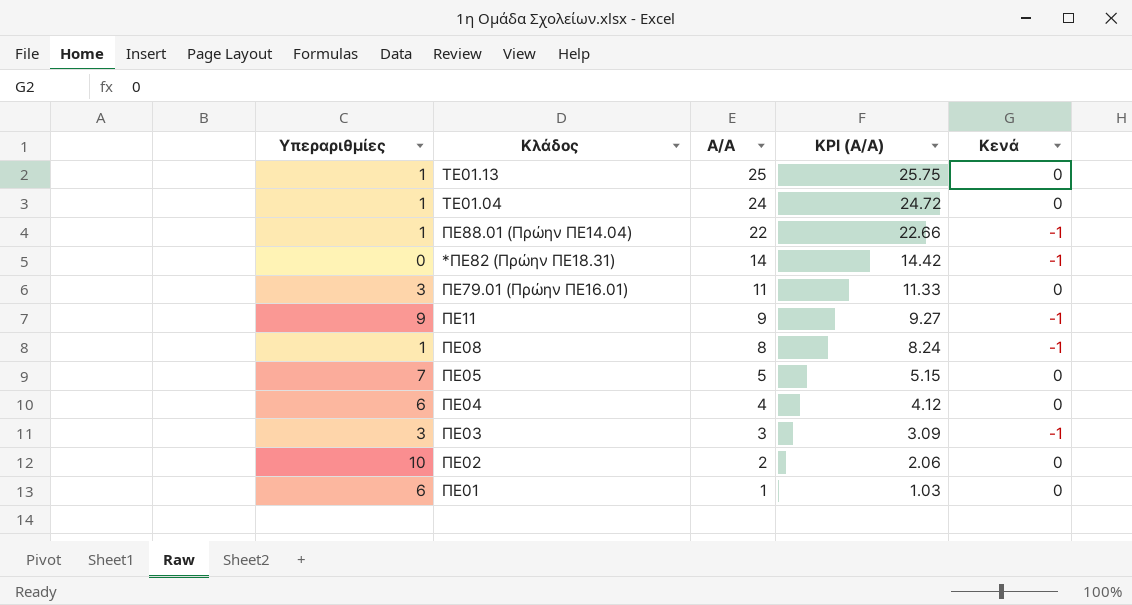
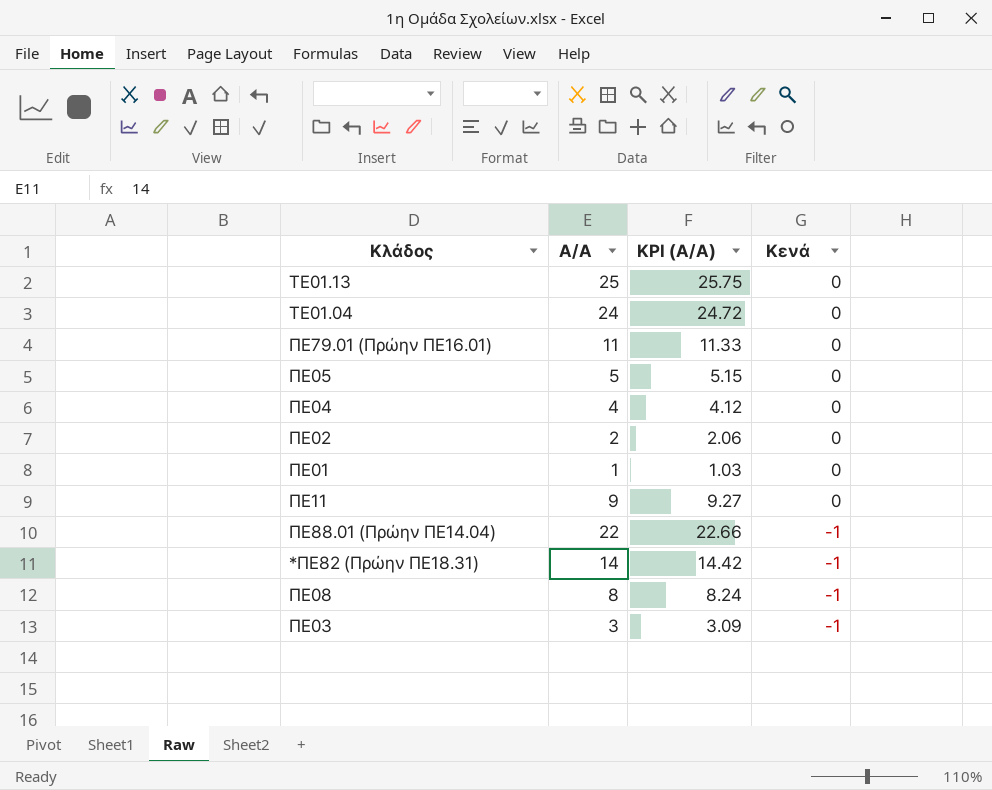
row order: Α/Α descending -> Κενά descending
column Υπεραριθμίες | position: 1 -> none
ΠΕ11 | Κενά: -1 -> 0

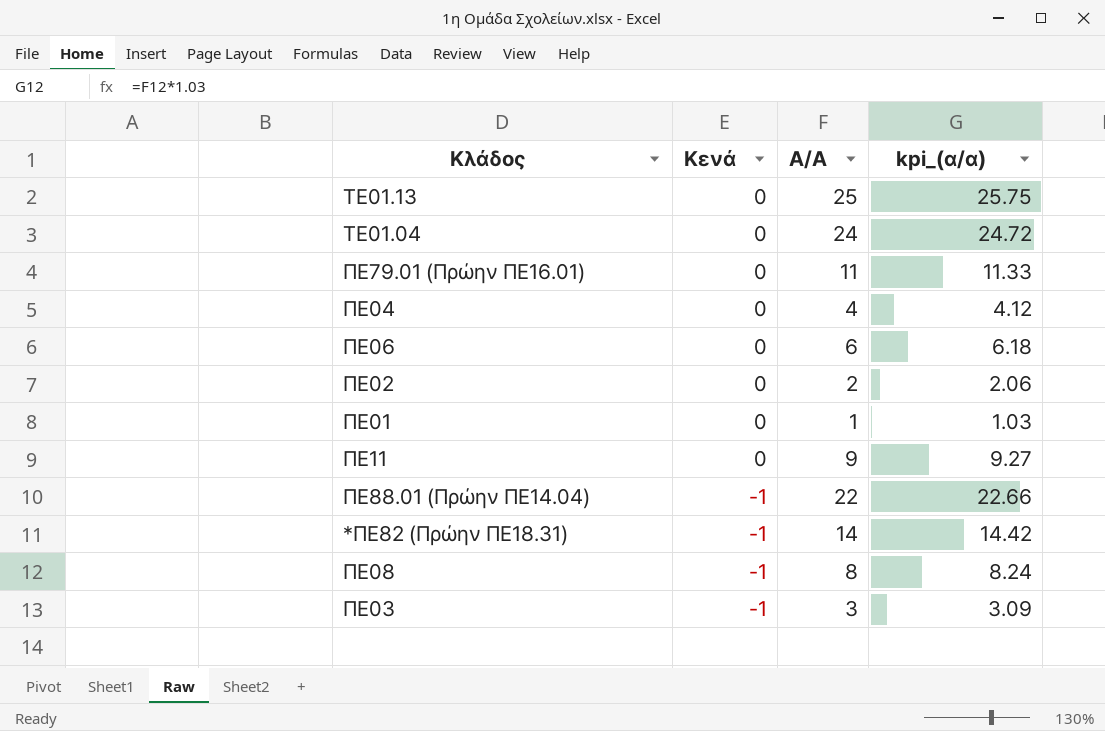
column Κενά | position: 4 -> 2
column name: KPI (Α/Α) -> kpi_(α/α)
row ΠΕ05: 5 | 5.15 | 0 -> none
row ΠΕ06: none -> 0 | 6 | 6.18

